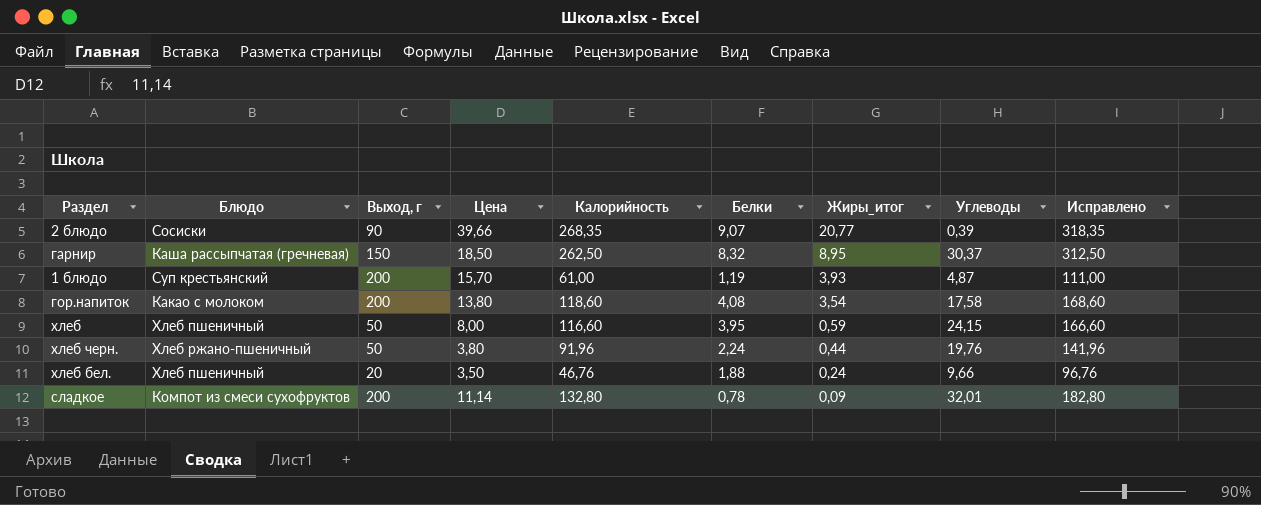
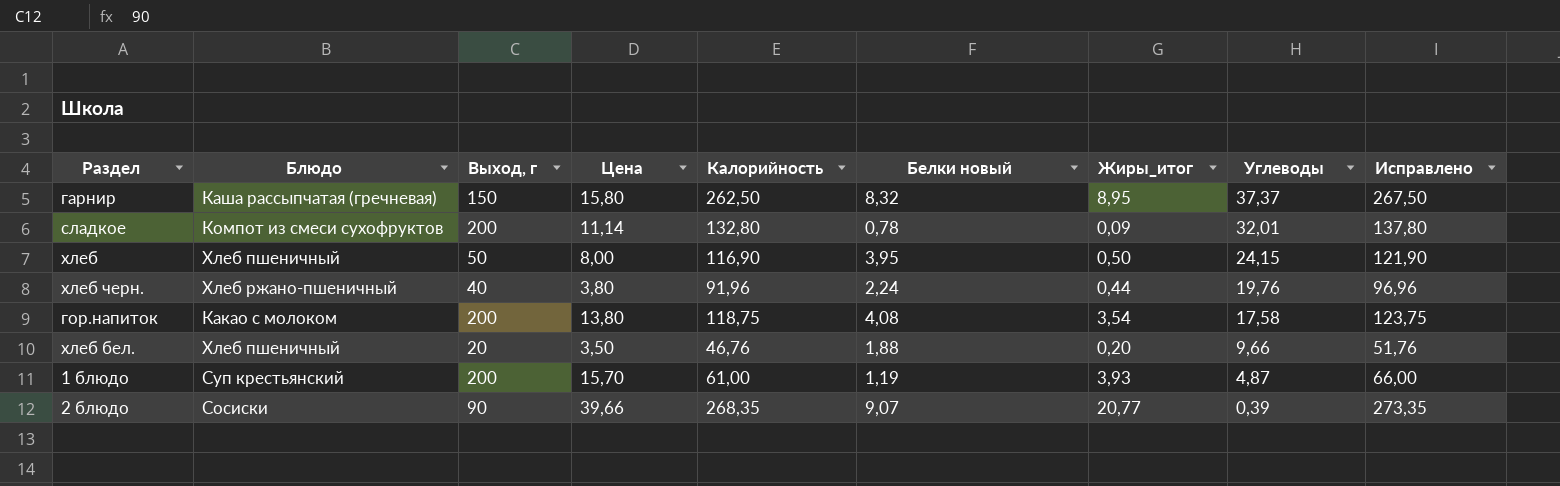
row order: Жиры_итог descending -> Углеводы descending
column name: Белки -> Белки новый
column Исправлено | formula: [Калорийность] + 50 -> [Калорийность] + 5
гарнир | Цена: 18,50 -> 15,80
гарнир | Углеводы: 30,37 -> 37,37
хлеб | Калорийность: 116,60 -> 116,90
хлеб | Жиры_итог: 0,59 -> 0,50
хлеб черн. | Выход, г: 50 -> 40
гор.напиток | Калорийность: 118,60 -> 118,75
хлеб бел. | Жиры_итог: 0,24 -> 0,20

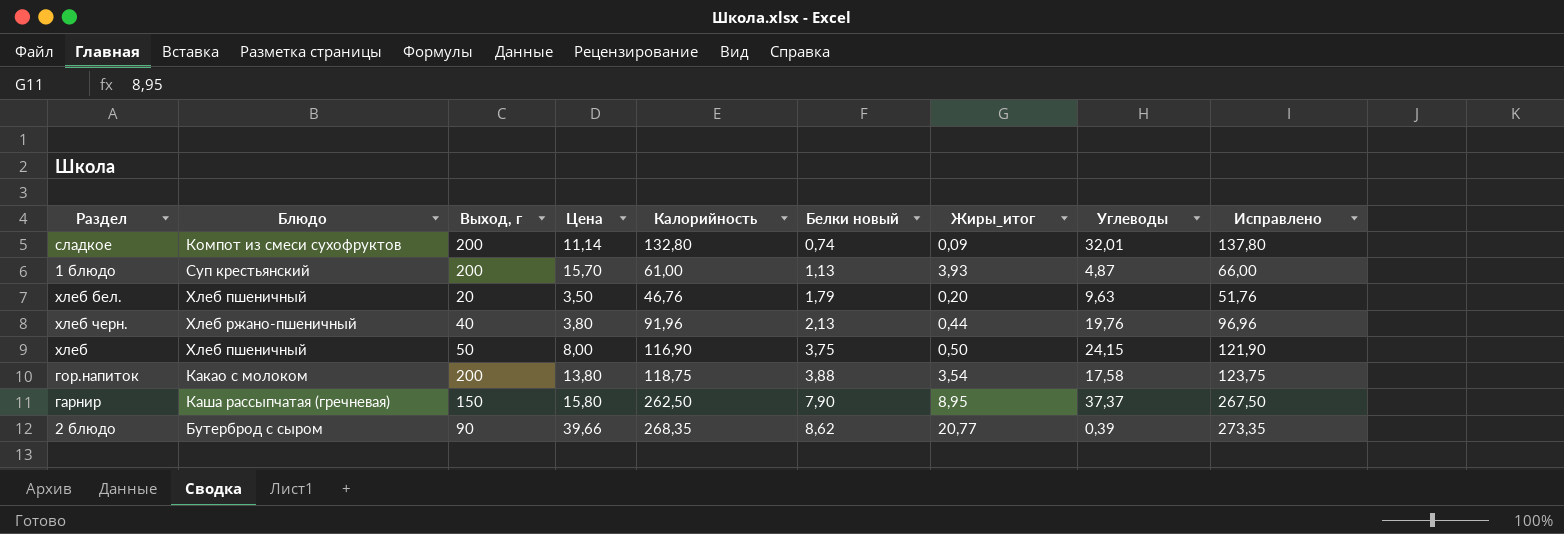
row order: Углеводы descending -> Белки новый ascending
сладкое | Белки новый: 0,78 -> 0,74
1 блюдо | Белки новый: 1,19 -> 1,13
хлеб бел. | Белки новый: 1,88 -> 1,79
хлеб бел. | Углеводы: 9,66 -> 9,63
хлеб черн. | Белки новый: 2,24 -> 2,13
хлеб | Белки новый: 3,95 -> 3,75
гор.напиток | Белки новый: 4,08 -> 3,88
гарнир | Белки новый: 8,32 -> 7,90
2 блюдо | Блюдо: Сосиски -> Бутерброд с сыром
2 блюдо | Белки новый: 9,07 -> 8,62

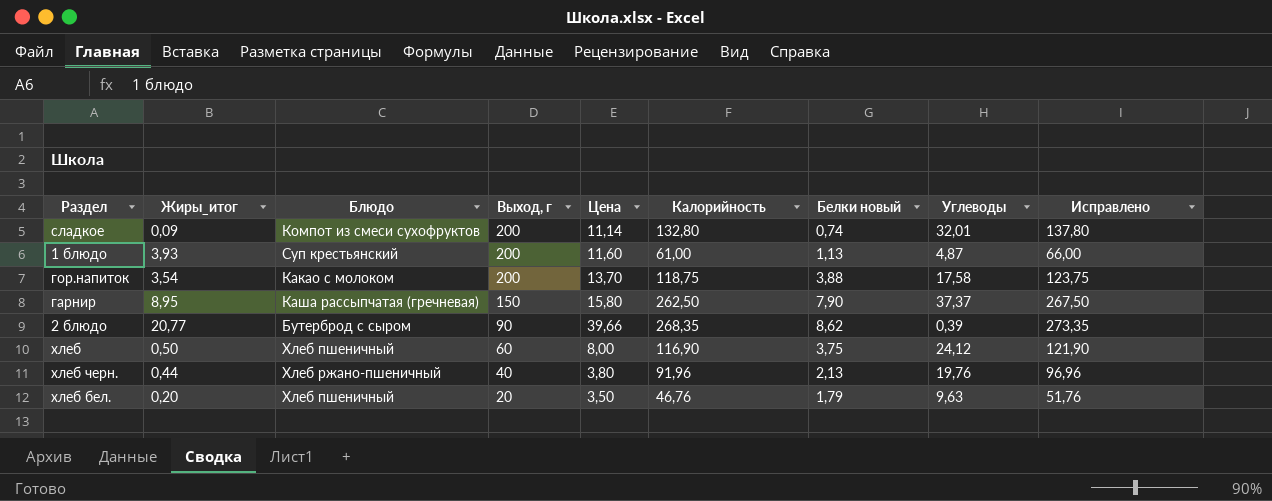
row order: Белки новый ascending -> Выход, г descending
column Жиры_итог | position: 7 -> 2
1 блюдо | Цена: 15,70 -> 11,60
гор.напиток | Цена: 13,80 -> 13,70
хлеб | Выход, г: 50 -> 60
хлеб | Углеводы: 24,15 -> 24,12

